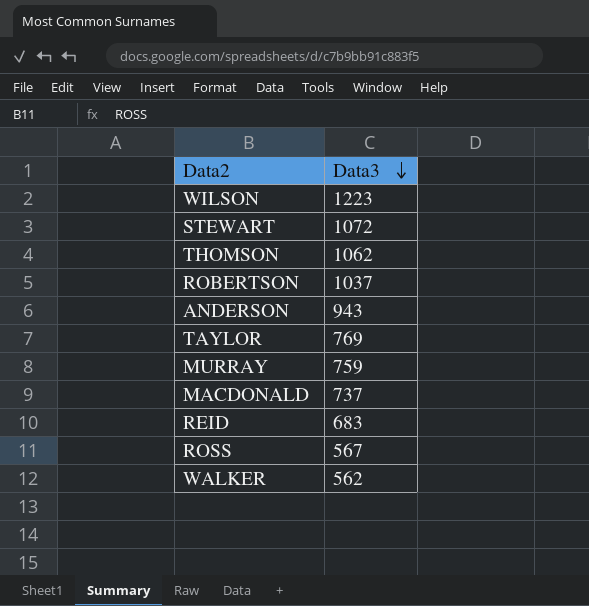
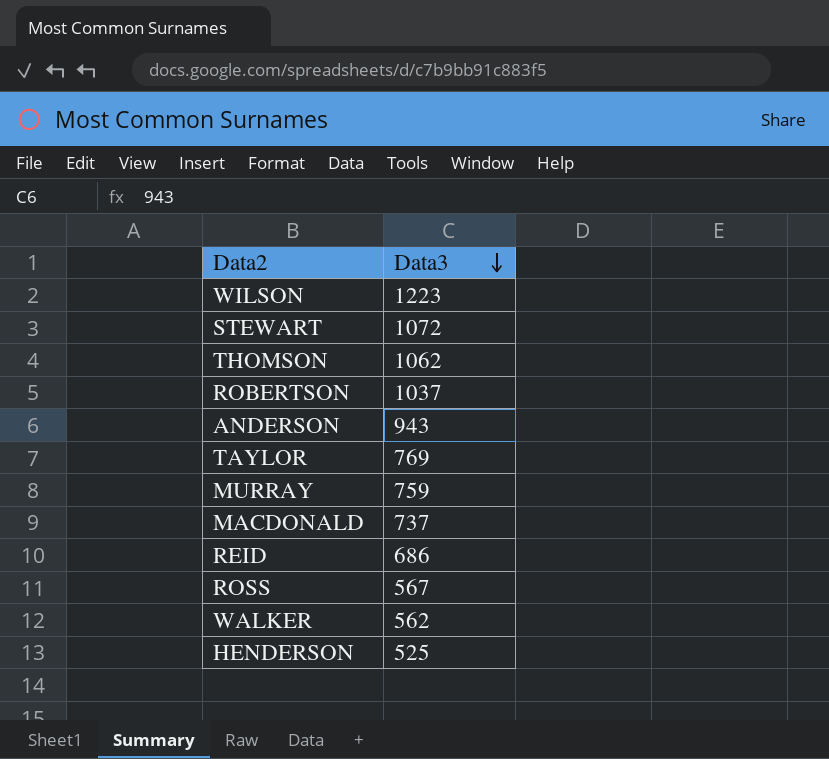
REID | Data3: 683 -> 686
row HENDERSON: none -> 525

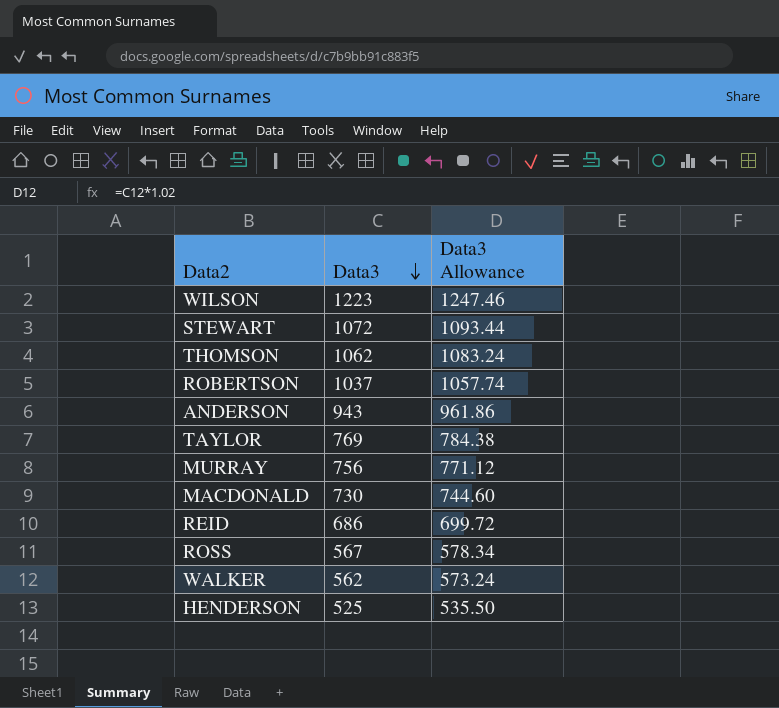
column Data3 Allowance | formula: none -> [Data3] * 1.02
MURRAY | Data3: 759 -> 756
MACDONALD | Data3: 737 -> 730

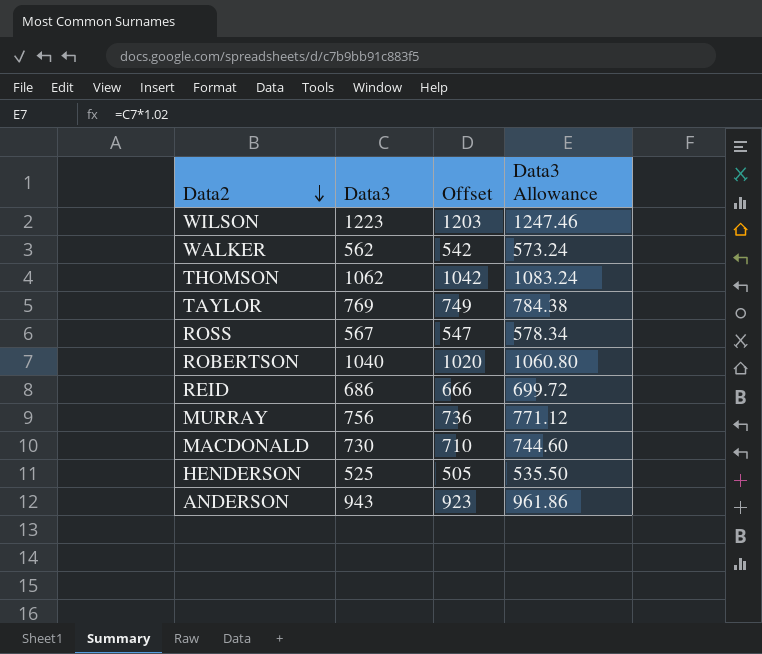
row order: Data3 descending -> Data2 descending
column Offset | formula: none -> [Data3] - 20
row STEWART: 1072 | 1093.44 -> none
ROBERTSON | Data3: 1037 -> 1040
ROBERTSON | Data3 Allowance: 1057.74 -> 1060.80

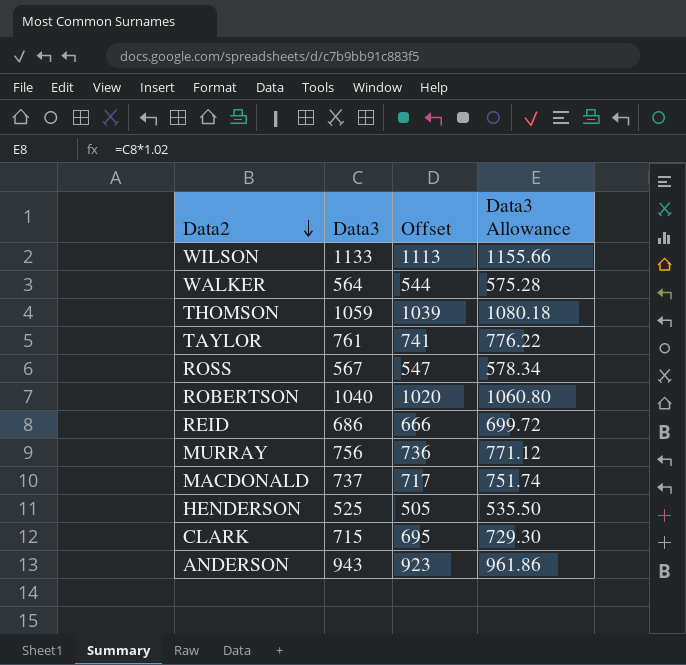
WILSON | Data3: 1223 -> 1133
WILSON | Offset: 1203 -> 1113
WILSON | Data3 Allowance: 1247.46 -> 1155.66
WALKER | Data3: 562 -> 564
WALKER | Offset: 542 -> 544
WALKER | Data3 Allowance: 573.24 -> 575.28
THOMSON | Data3: 1062 -> 1059
THOMSON | Offset: 1042 -> 1039
THOMSON | Data3 Allowance: 1083.24 -> 1080.18
TAYLOR | Data3: 769 -> 761
TAYLOR | Offset: 749 -> 741
TAYLOR | Data3 Allowance: 784.38 -> 776.22
MACDONALD | Data3: 730 -> 737
MACDONALD | Offset: 710 -> 717
MACDONALD | Data3 Allowance: 744.60 -> 751.74
row CLARK: none -> 715 | 695 | 729.30

